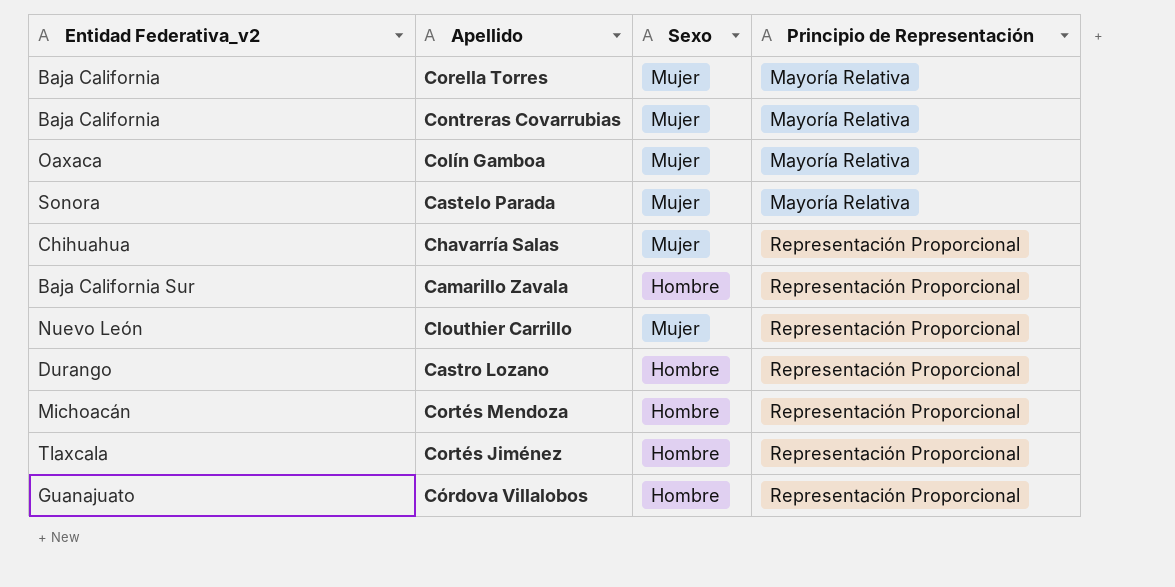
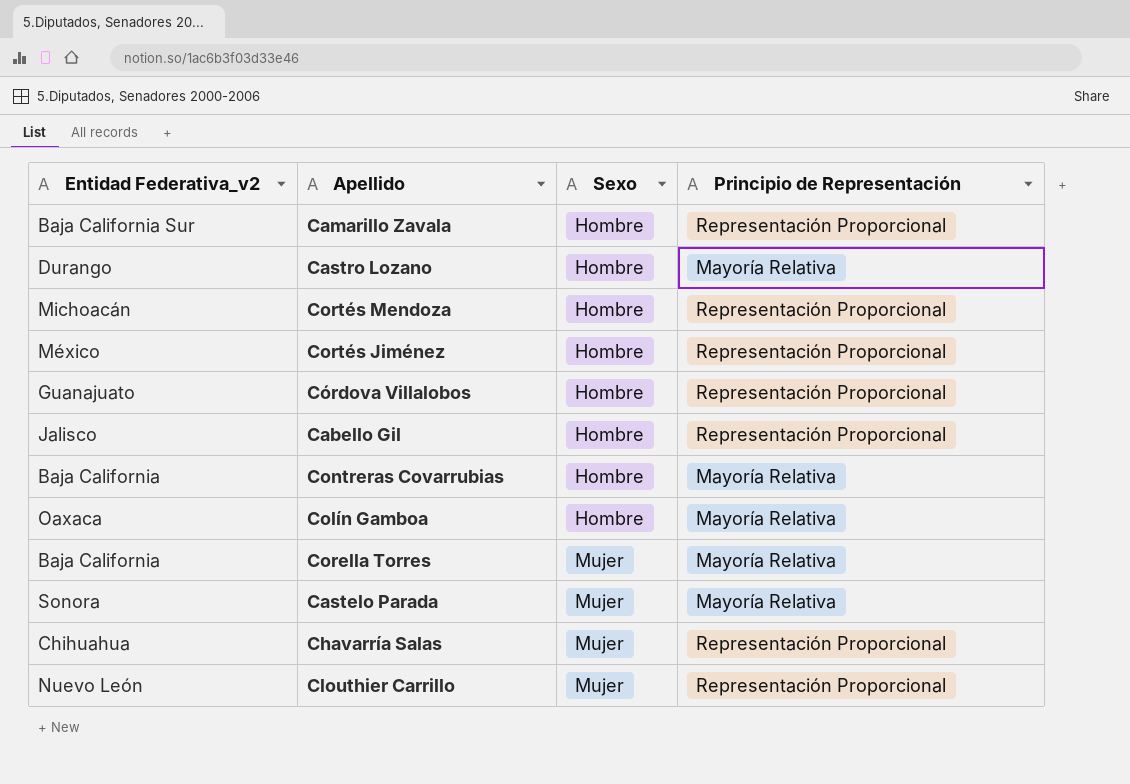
row order: Principio de Representación ascending -> Sexo ascending
Castro Lozano | Principio de Representación: Representación Proporcional -> Mayoría Relativa
Cortés Jiménez | Entidad Federativa_v2: Tlaxcala -> México
row Cabello Gil: none -> Jalisco | Hombre | Representación Proporcional
Contreras Covarrubias | Sexo: Mujer -> Hombre
Colín Gamboa | Sexo: Mujer -> Hombre

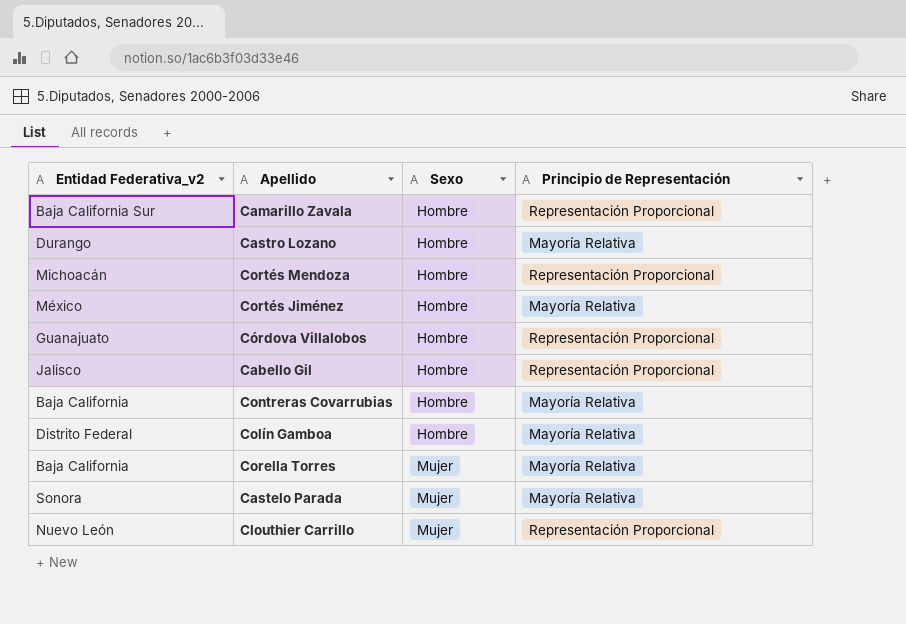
row Chavarría Salas: Chihuahua | Mujer | Representación Proporcional -> none
Cortés Jiménez | Principio de Representación: Representación Proporcional -> Mayoría Relativa
Colín Gamboa | Entidad Federativa_v2: Oaxaca -> Distrito Federal

